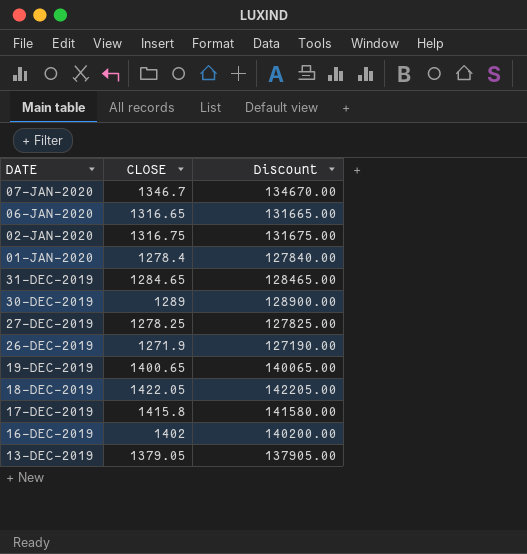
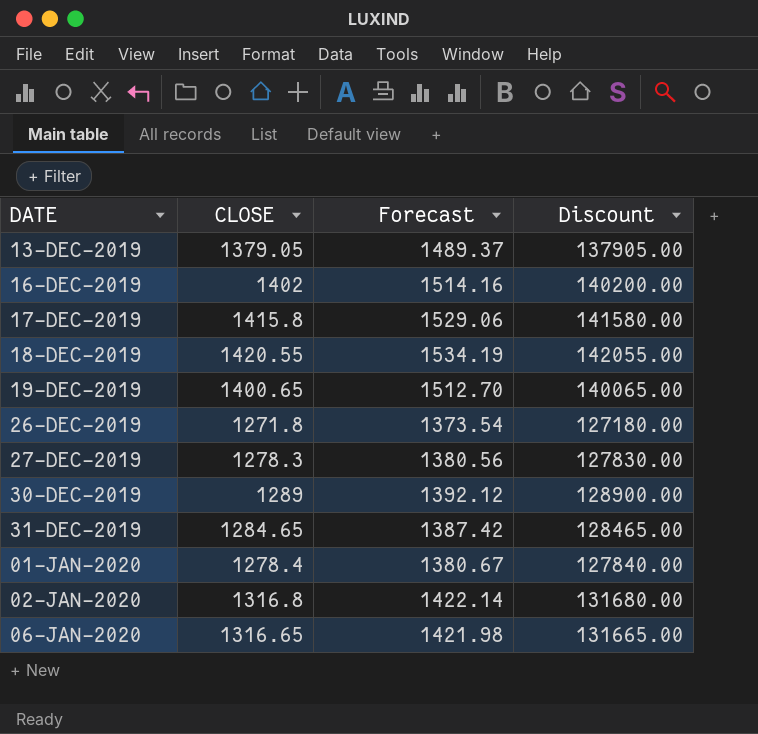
row order: DATE descending -> DATE ascending
column Forecast | formula: none -> [CLOSE] * 1.08
row 07-JAN-2020: 1346.7 | 134670.00 -> none
18-DEC-2019 | CLOSE: 1422.05 -> 1420.55
18-DEC-2019 | Discount: 142205.00 -> 142055.00
26-DEC-2019 | CLOSE: 1271.9 -> 1271.8
26-DEC-2019 | Discount: 127190.00 -> 127180.00
27-DEC-2019 | CLOSE: 1278.25 -> 1278.3
27-DEC-2019 | Discount: 127825.00 -> 127830.00
02-JAN-2020 | CLOSE: 1316.75 -> 1316.8
02-JAN-2020 | Discount: 131675.00 -> 131680.00

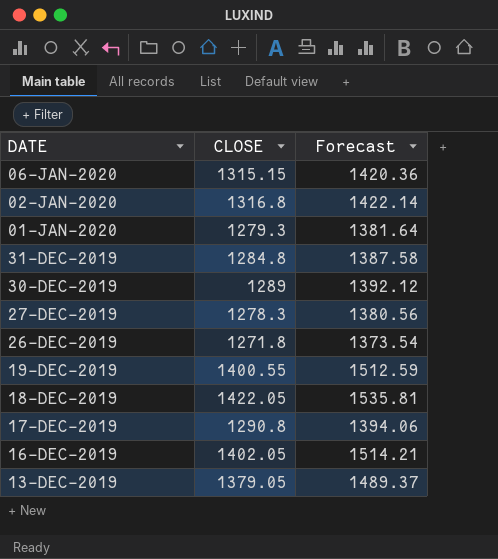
row order: DATE ascending -> DATE descending
column Discount | formula: [CLOSE] * 100 -> none
06-JAN-2020 | CLOSE: 1316.65 -> 1315.15
06-JAN-2020 | Forecast: 1421.98 -> 1420.36
01-JAN-2020 | CLOSE: 1278.4 -> 1279.3
01-JAN-2020 | Forecast: 1380.67 -> 1381.64
31-DEC-2019 | CLOSE: 1284.65 -> 1284.8
31-DEC-2019 | Forecast: 1387.42 -> 1387.58
19-DEC-2019 | CLOSE: 1400.65 -> 1400.55
19-DEC-2019 | Forecast: 1512.70 -> 1512.59
18-DEC-2019 | CLOSE: 1420.55 -> 1422.05
18-DEC-2019 | Forecast: 1534.19 -> 1535.81
17-DEC-2019 | CLOSE: 1415.8 -> 1290.8
17-DEC-2019 | Forecast: 1529.06 -> 1394.06
16-DEC-2019 | CLOSE: 1402 -> 1402.05
16-DEC-2019 | Forecast: 1514.16 -> 1514.21

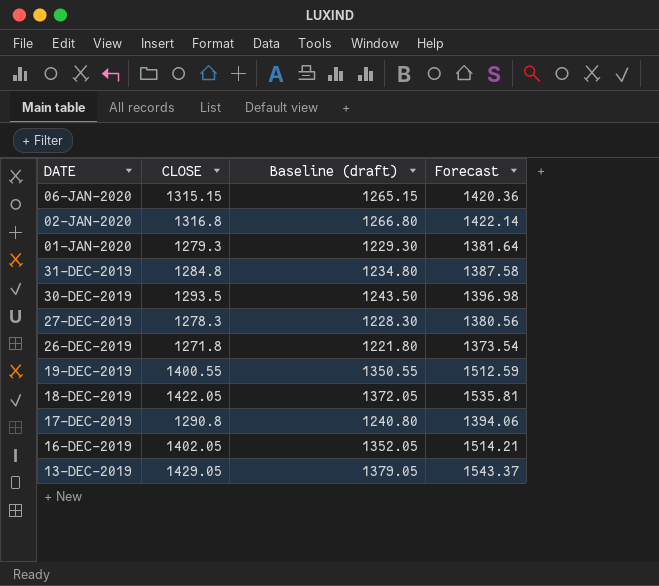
column Baseline (draft) | formula: none -> [CLOSE] - 50
30-DEC-2019 | CLOSE: 1289 -> 1293.5
30-DEC-2019 | Forecast: 1392.12 -> 1396.98
13-DEC-2019 | CLOSE: 1379.05 -> 1429.05
13-DEC-2019 | Forecast: 1489.37 -> 1543.37

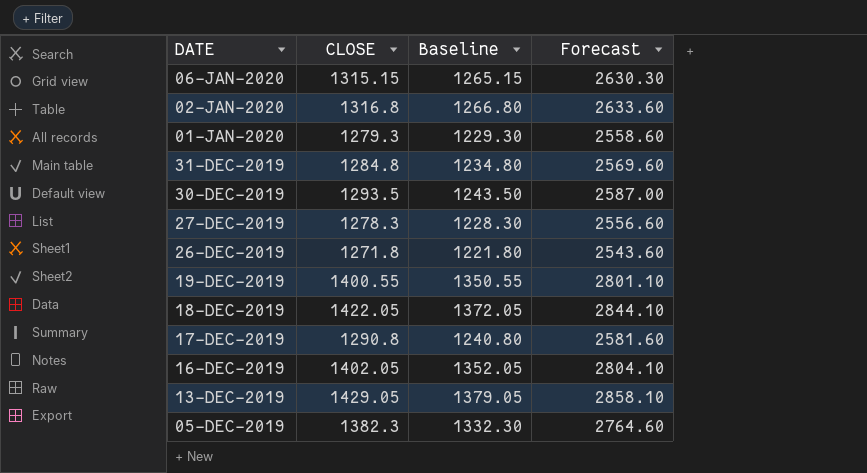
column name: Baseline (draft) -> Baseline
column Forecast | formula: [CLOSE] * 1.08 -> [CLOSE] * 2
row 05-DEC-2019: none -> 1382.3 | 1332.30 | 2764.60

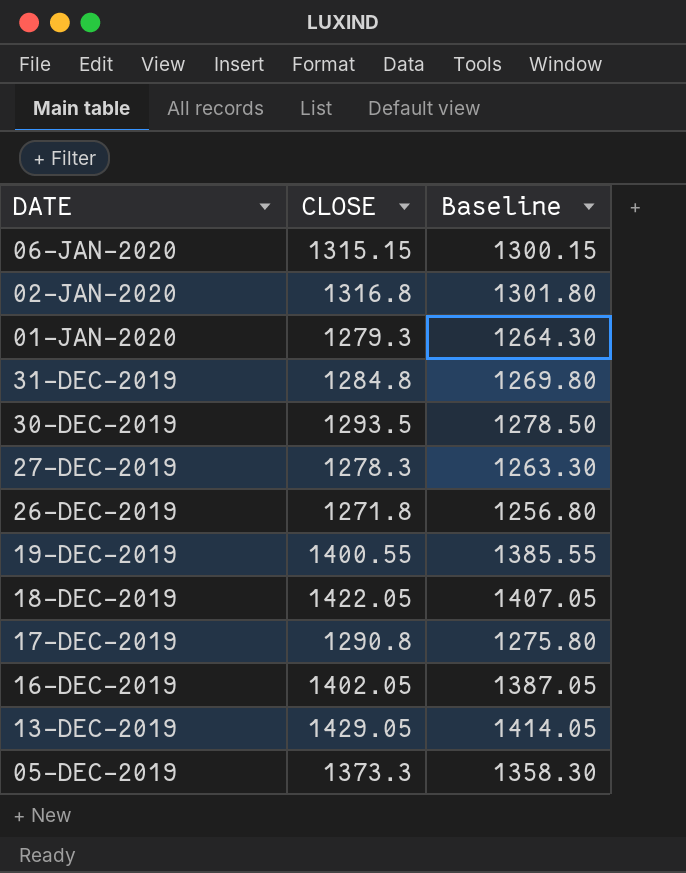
column Forecast | formula: [CLOSE] * 2 -> none
column Baseline | formula: [CLOSE] - 50 -> [CLOSE] - 15
05-DEC-2019 | CLOSE: 1382.3 -> 1373.3

